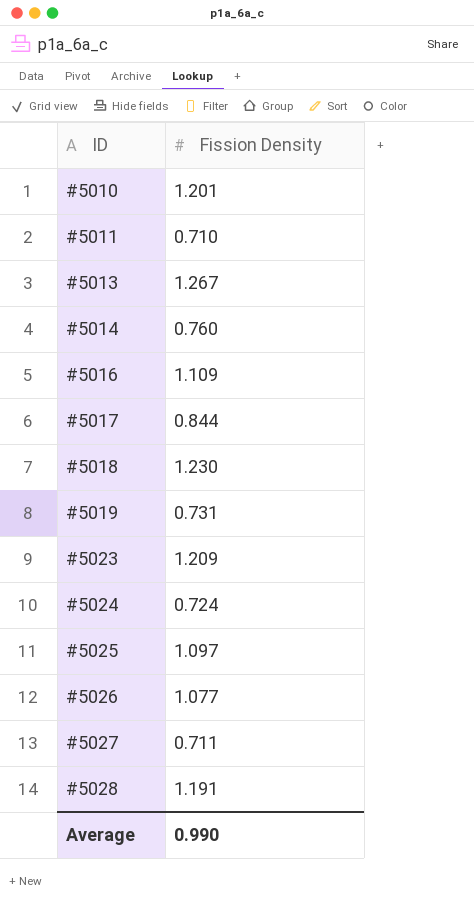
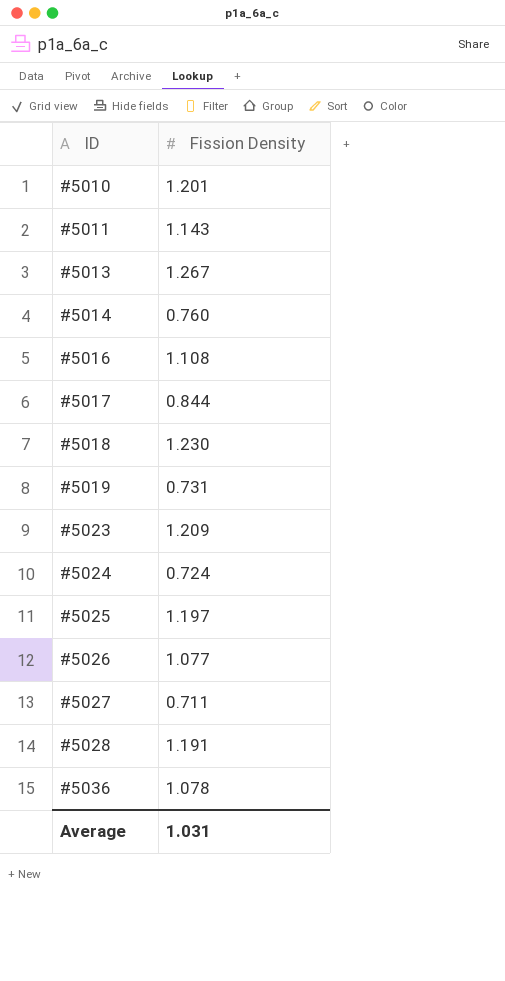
#5011 | Fission Density: 0.710 -> 1.143
#5016 | Fission Density: 1.109 -> 1.108
#5025 | Fission Density: 1.097 -> 1.197
row #5036: none -> 1.078
Average | Fission Density: 0.990 -> 1.031

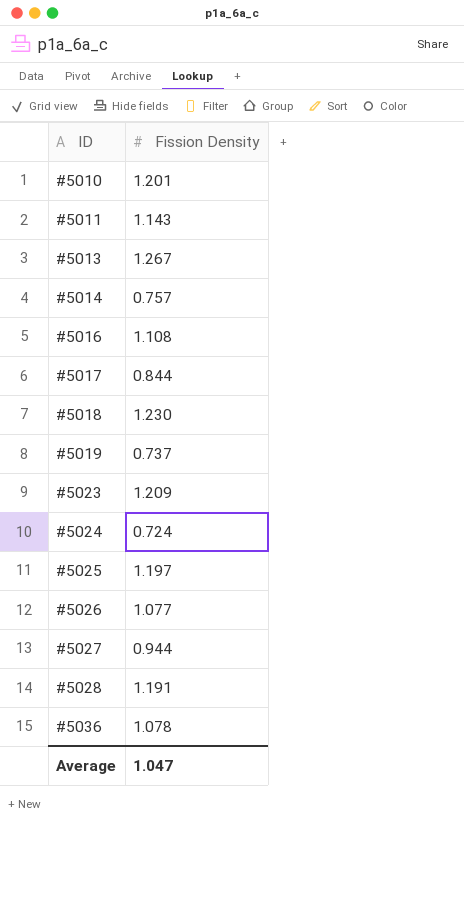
#5014 | Fission Density: 0.760 -> 0.757
#5019 | Fission Density: 0.731 -> 0.737
#5027 | Fission Density: 0.711 -> 0.944
Average | Fission Density: 1.031 -> 1.047

